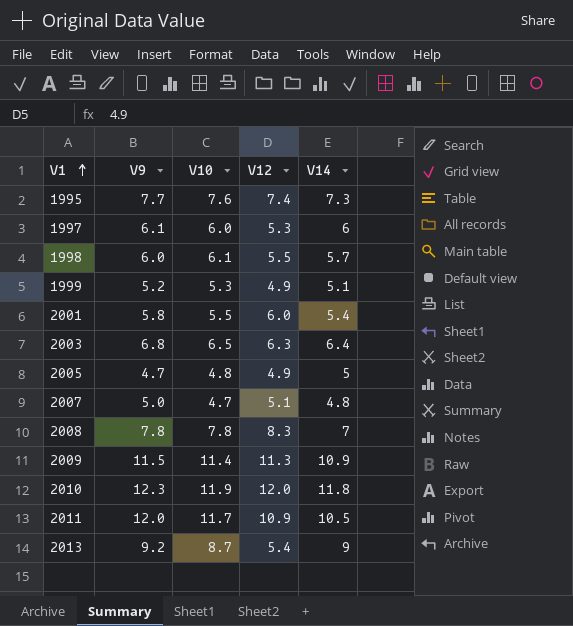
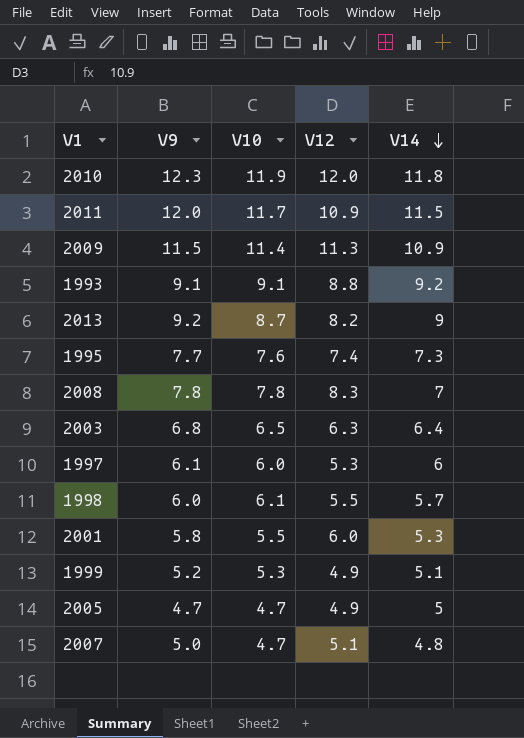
row order: V1 ascending -> V14 descending
2011 | V14: 10.5 -> 11.5
row 1993: none -> 9.1 | 9.1 | 8.8 | 9.2
2013 | V12: 5.4 -> 8.2
2001 | V14: 5.4 -> 5.3
2005 | V10: 4.8 -> 4.7

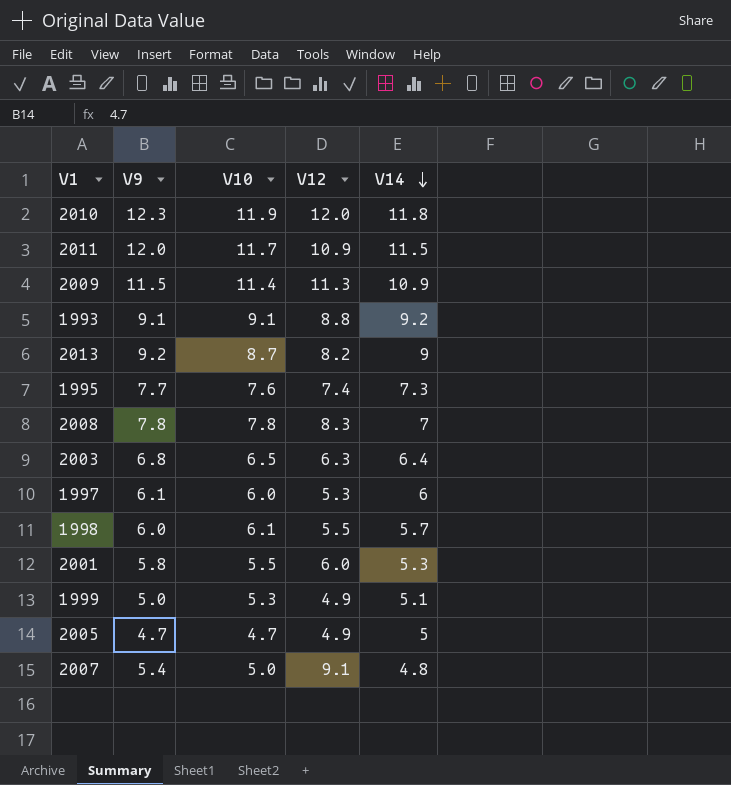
1999 | V9: 5.2 -> 5.0
2007 | V9: 5.0 -> 5.4
2007 | V10: 4.7 -> 5.0
2007 | V12: 5.1 -> 9.1

